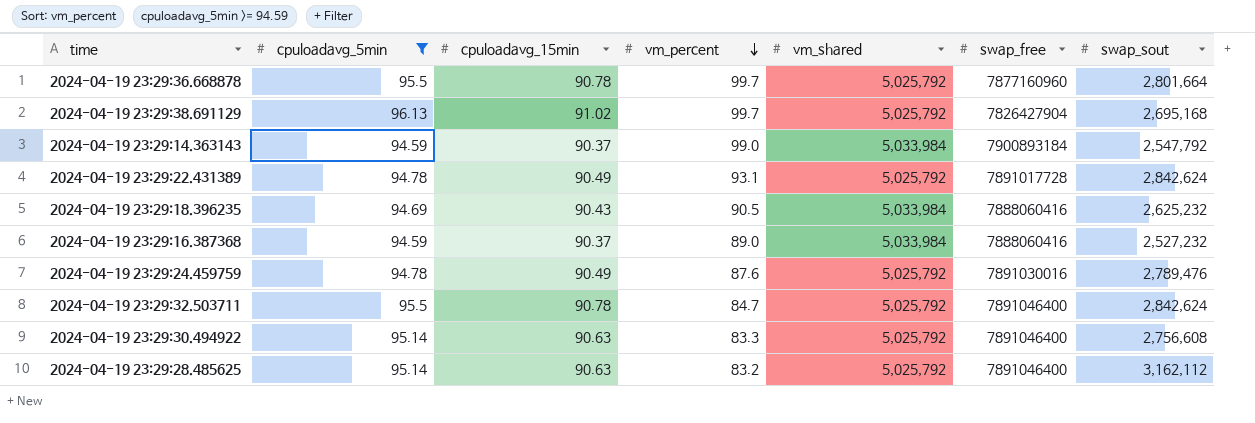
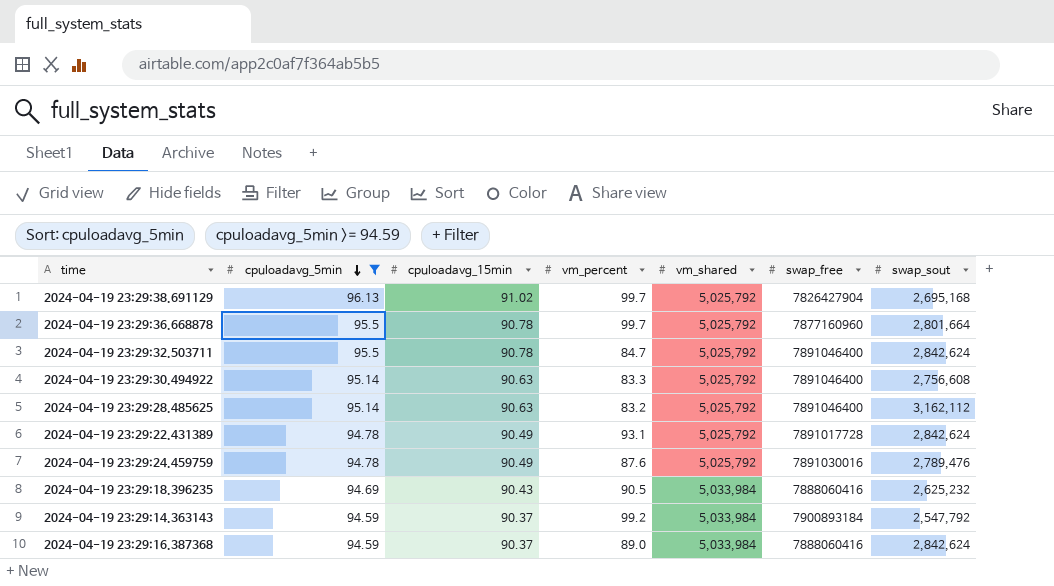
row order: vm_percent descending -> cpuloadavg_5min descending
2024-04-19 23:29:14.363143 | vm_percent: 99.0 -> 99.2
2024-04-19 23:29:16.387368 | swap_sout: 2,527,232 -> 2,842,624

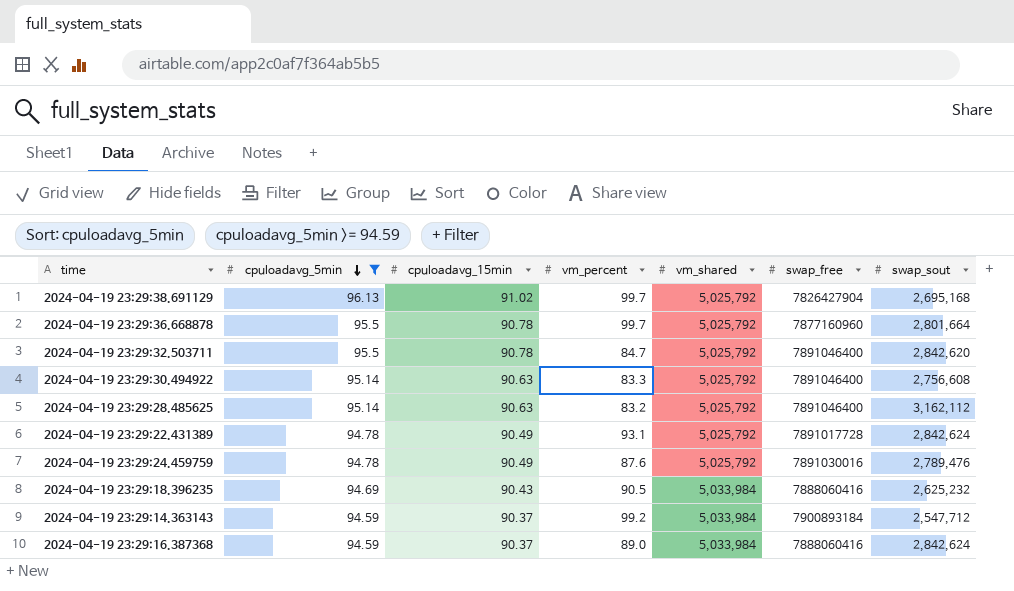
2024-04-19 23:29:32.503711 | swap_sout: 2,842,624 -> 2,842,620
2024-04-19 23:29:14.363143 | swap_sout: 2,547,792 -> 2,547,712

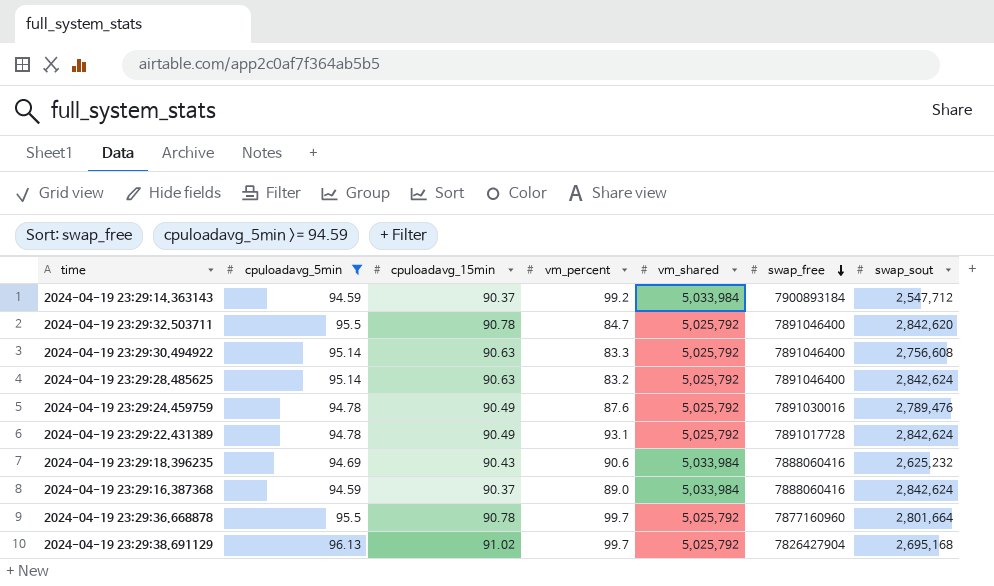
row order: cpuloadavg_5min descending -> swap_free descending
2024-04-19 23:29:28.485625 | swap_sout: 3,162,112 -> 2,842,624
2024-04-19 23:29:18.396235 | vm_percent: 90.5 -> 90.6

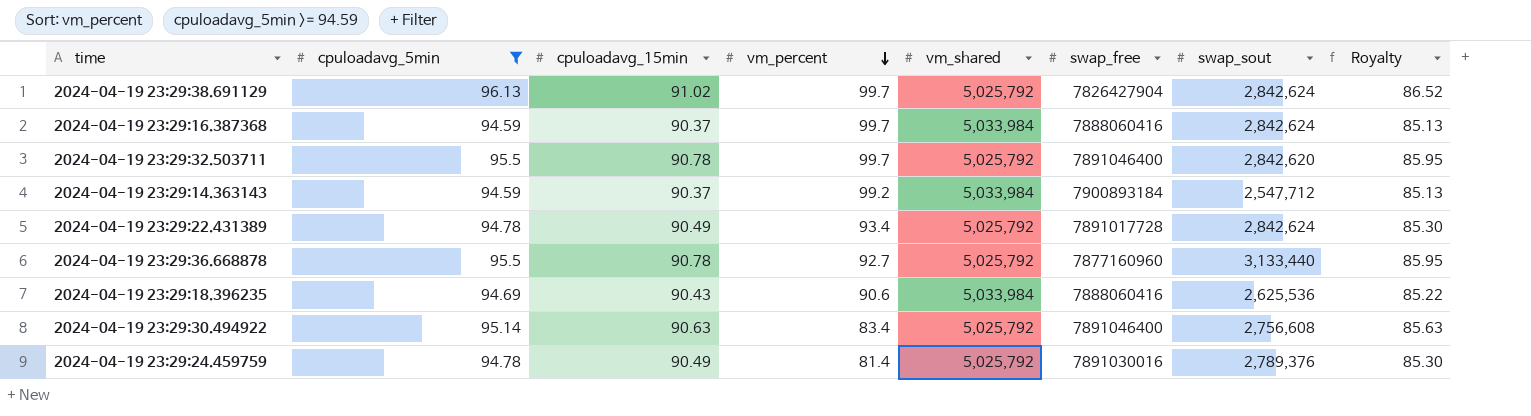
row order: swap_free descending -> vm_percent descending
column Royalty | formula: none -> [cpuloadavg_5min] * 0.9
row 2024-04-19 23:29:28.485625: 95.14 | 90.63 | 83.2 | 5,025,792 | 7891046400 | 2,842,624 -> none
2024-04-19 23:29:38.691129 | swap_sout: 2,695,168 -> 2,842,624
2024-04-19 23:29:16.387368 | vm_percent: 89.0 -> 99.7
2024-04-19 23:29:32.503711 | vm_percent: 84.7 -> 99.7
2024-04-19 23:29:22.431389 | vm_percent: 93.1 -> 93.4
2024-04-19 23:29:36.668878 | vm_percent: 99.7 -> 92.7
2024-04-19 23:29:36.668878 | swap_sout: 2,801,664 -> 3,133,440
2024-04-19 23:29:18.396235 | swap_sout: 2,625,232 -> 2,625,536
2024-04-19 23:29:30.494922 | vm_percent: 83.3 -> 83.4
2024-04-19 23:29:24.459759 | vm_percent: 87.6 -> 81.4
2024-04-19 23:29:24.459759 | swap_sout: 2,789,476 -> 2,789,376

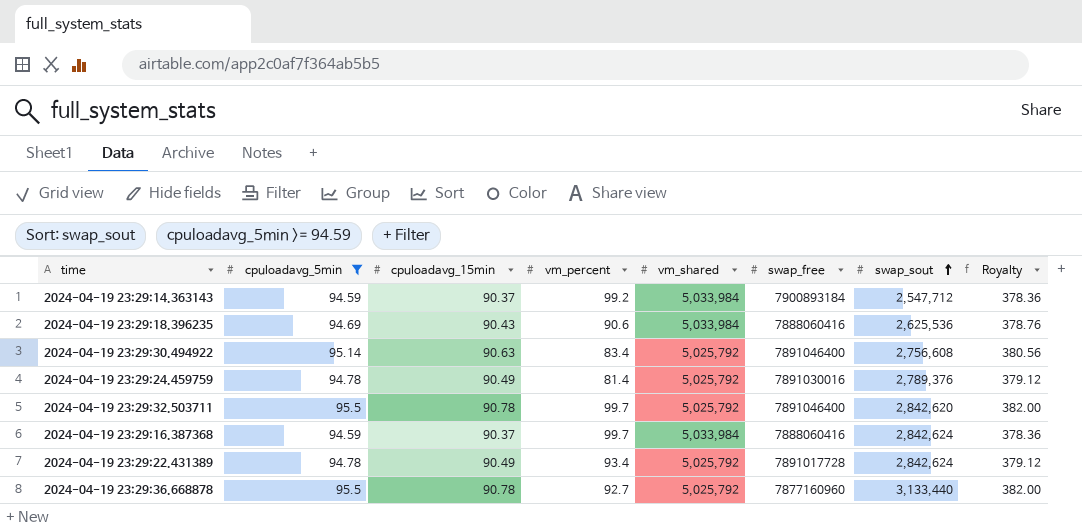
row order: vm_percent descending -> swap_sout ascending
column Royalty | formula: [cpuloadavg_5min] * 0.9 -> [cpuloadavg_5min] * 4
row 2024-04-19 23:29:38.691129: 96.13 | 91.02 | 99.7 | 5,025,792 | 7826427904 | 2,842,624 | 86.52 -> none

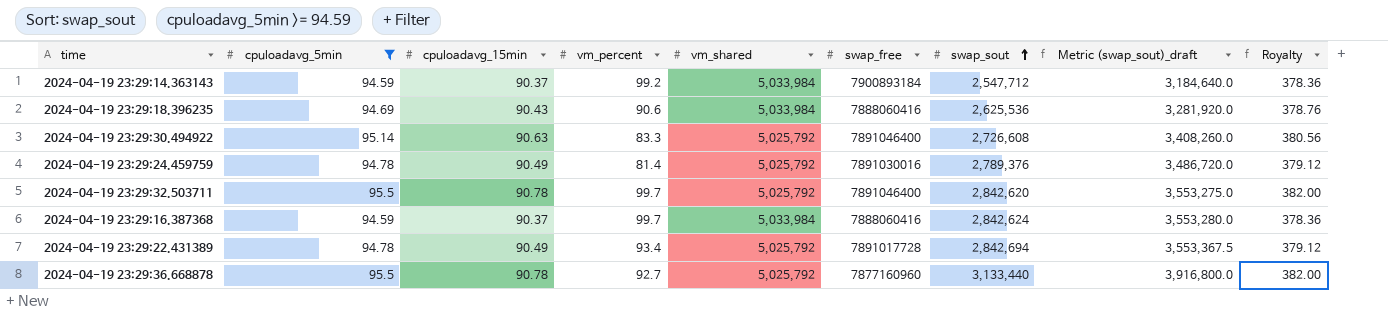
column Metric (swap_sout)_draft | formula: none -> [swap_sout] * 1.25
2024-04-19 23:29:30.494922 | vm_percent: 83.4 -> 83.3
2024-04-19 23:29:30.494922 | swap_sout: 2,756,608 -> 2,726,608
2024-04-19 23:29:22.431389 | swap_sout: 2,842,624 -> 2,842,694

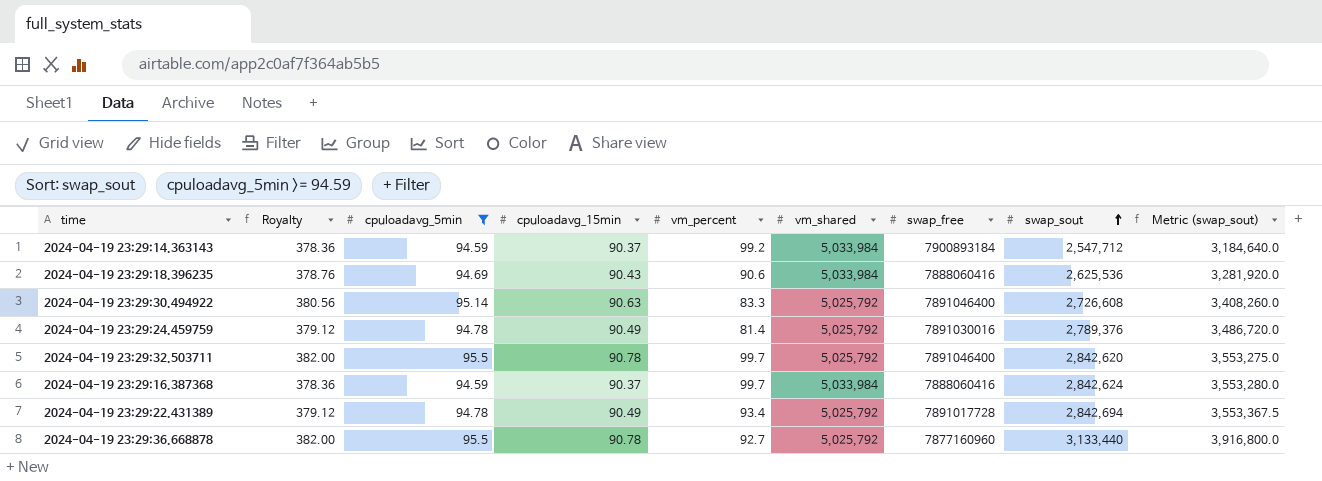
column Royalty | position: 9 -> 2
column name: Metric (swap_sout)_draft -> Metric (swap_sout)

